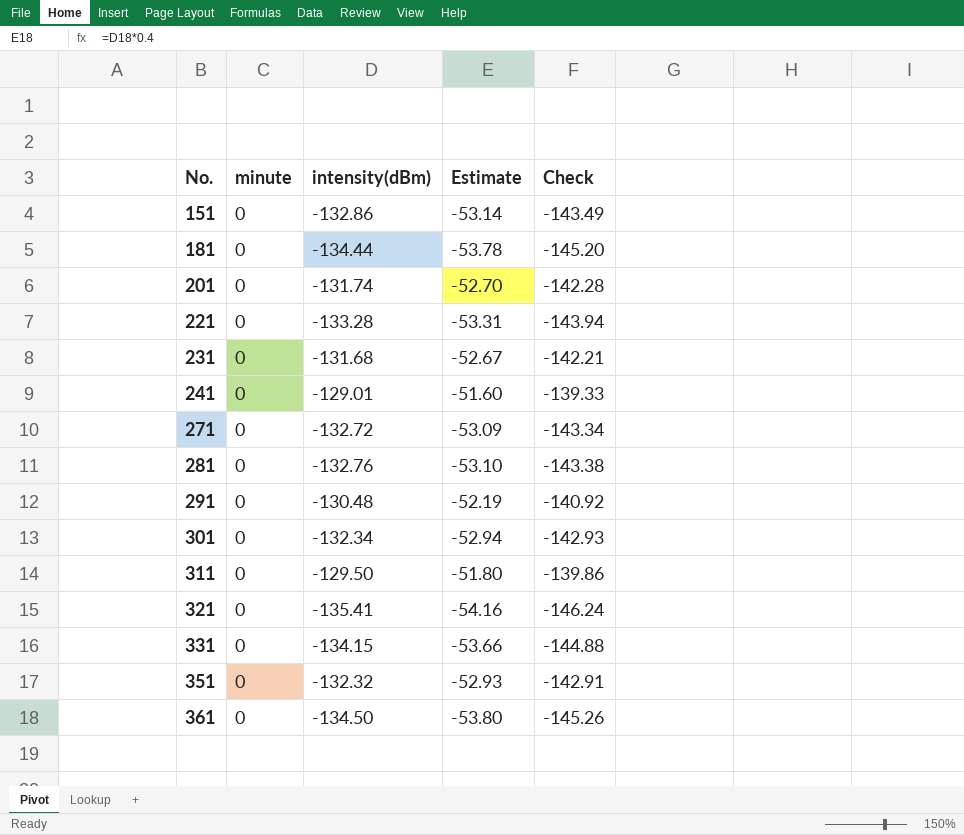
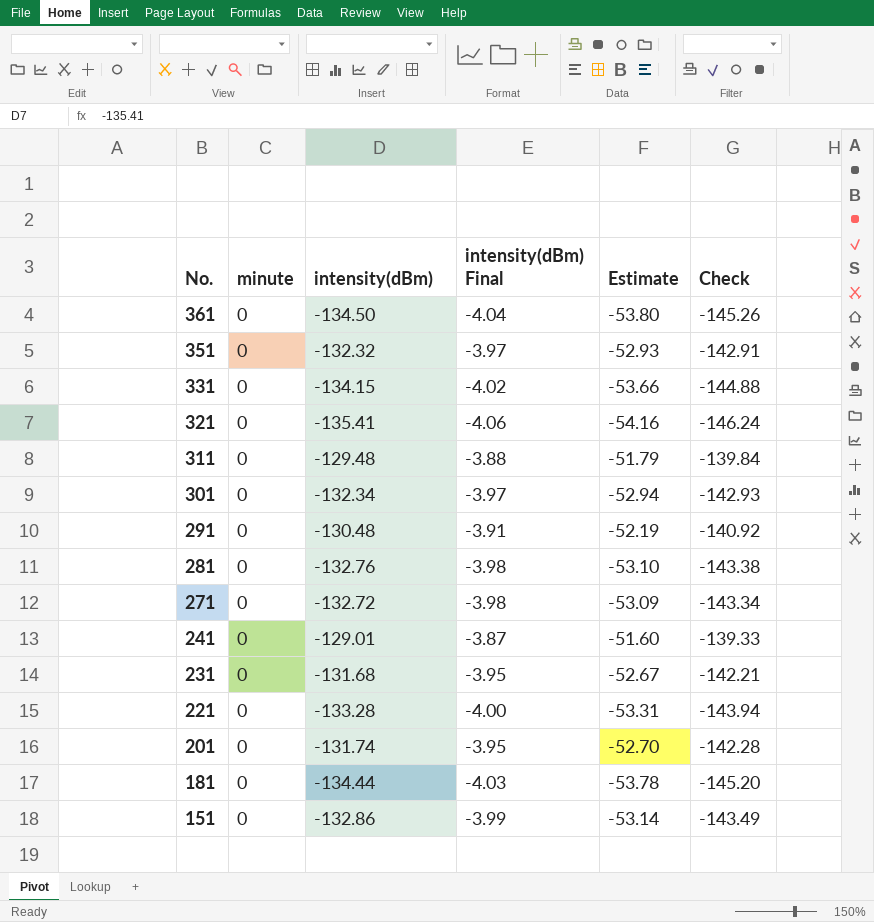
row order: No. ascending -> No. descending
column intensity(dBm) Final | formula: none -> [intensity(dBm)] * 0.03
311 | intensity(dBm): -129.50 -> -129.48
311 | Estimate: -51.80 -> -51.79
311 | Check: -139.86 -> -139.84

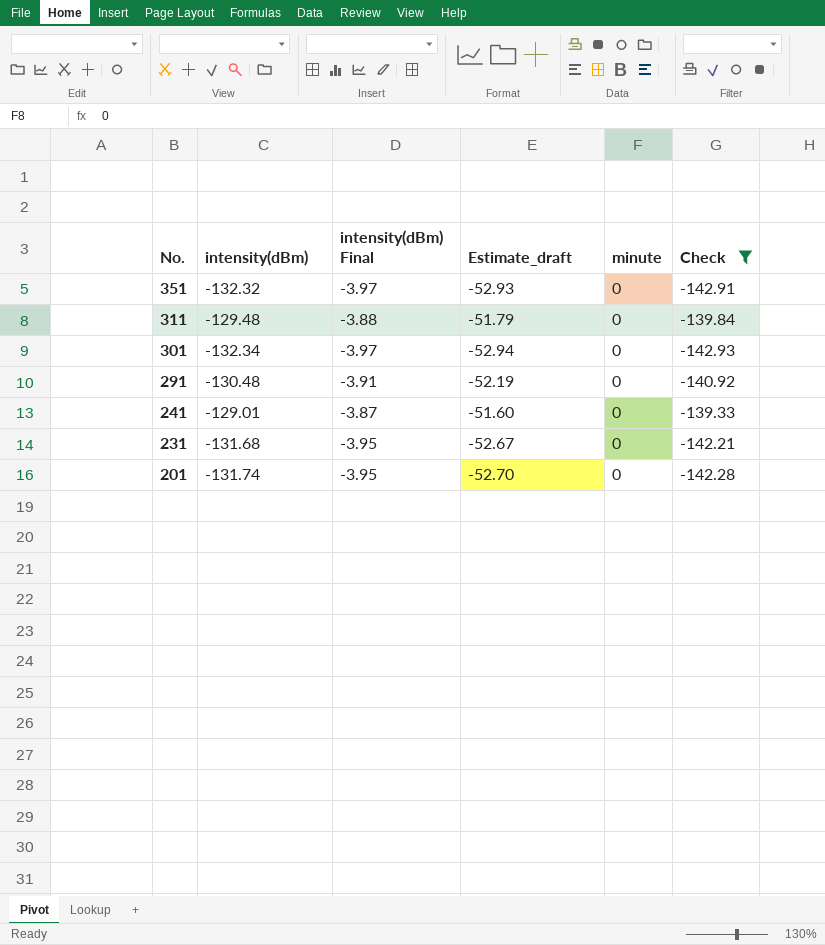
filter: none -> Check >= -142.93
column name: Estimate -> Estimate_draft
column minute | position: 2 -> 5

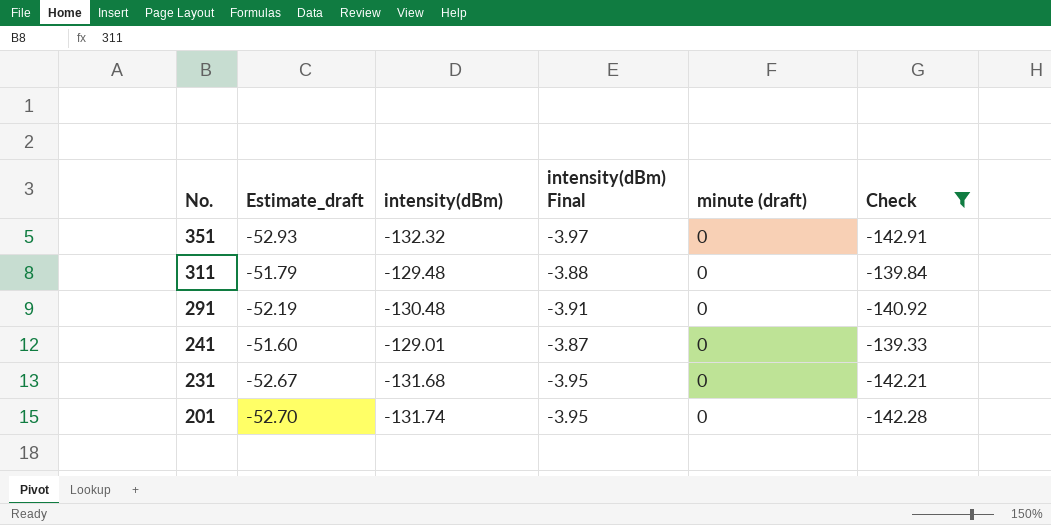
column Estimate_draft | position: 4 -> 2
column name: minute -> minute (draft)
row 301: -132.34 | -3.97 | -52.94 | 0 | -142.93 -> none

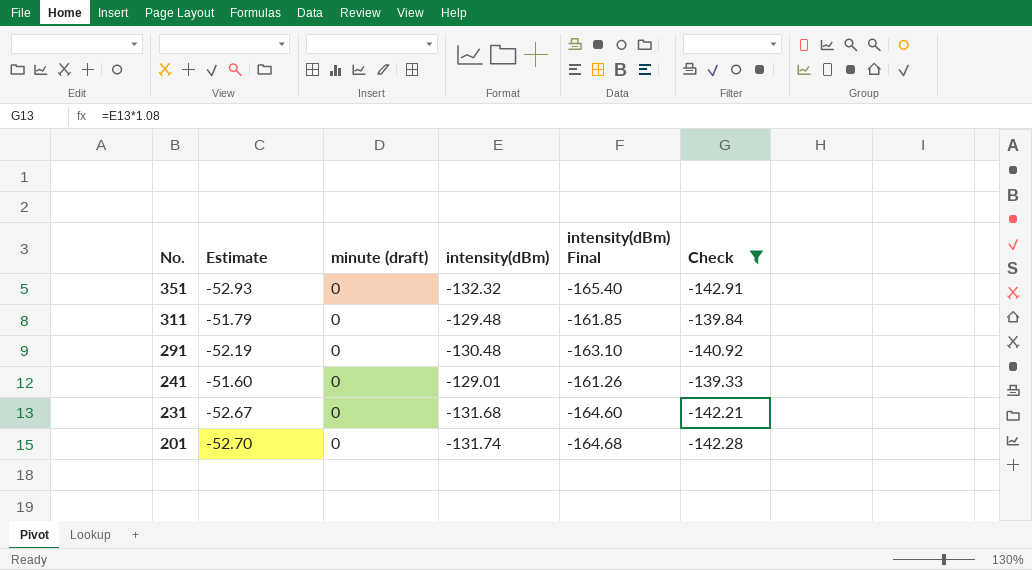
column name: Estimate_draft -> Estimate
column minute (draft) | position: 5 -> 3
column intensity(dBm) Final | formula: [intensity(dBm)] * 0.03 -> [intensity(dBm)] * 1.25

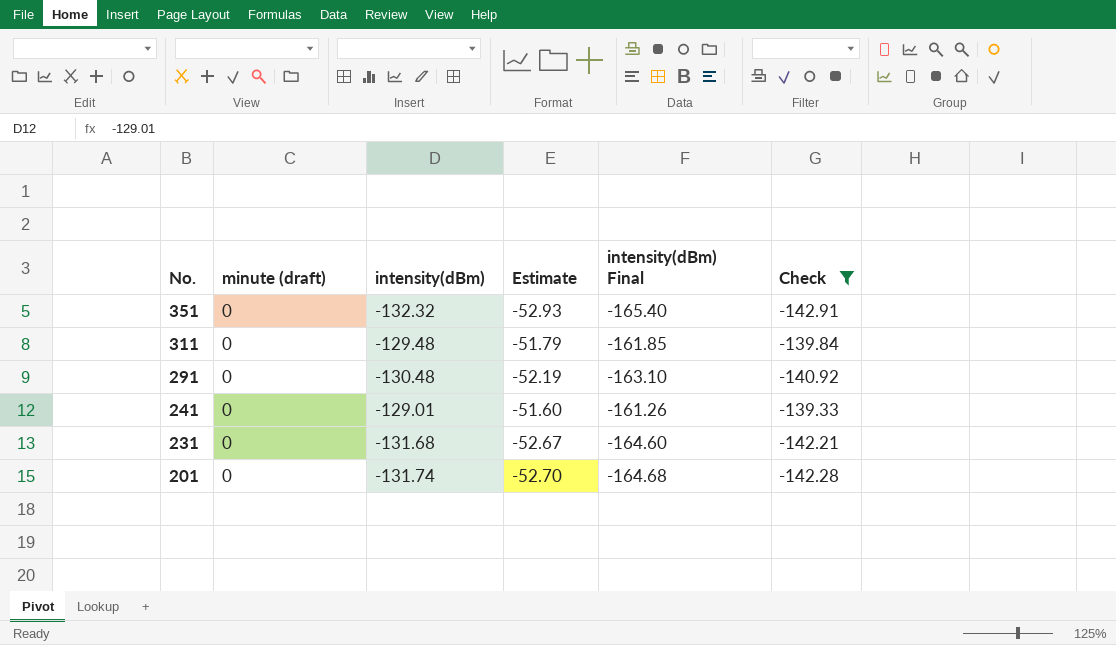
column Estimate | position: 2 -> 4

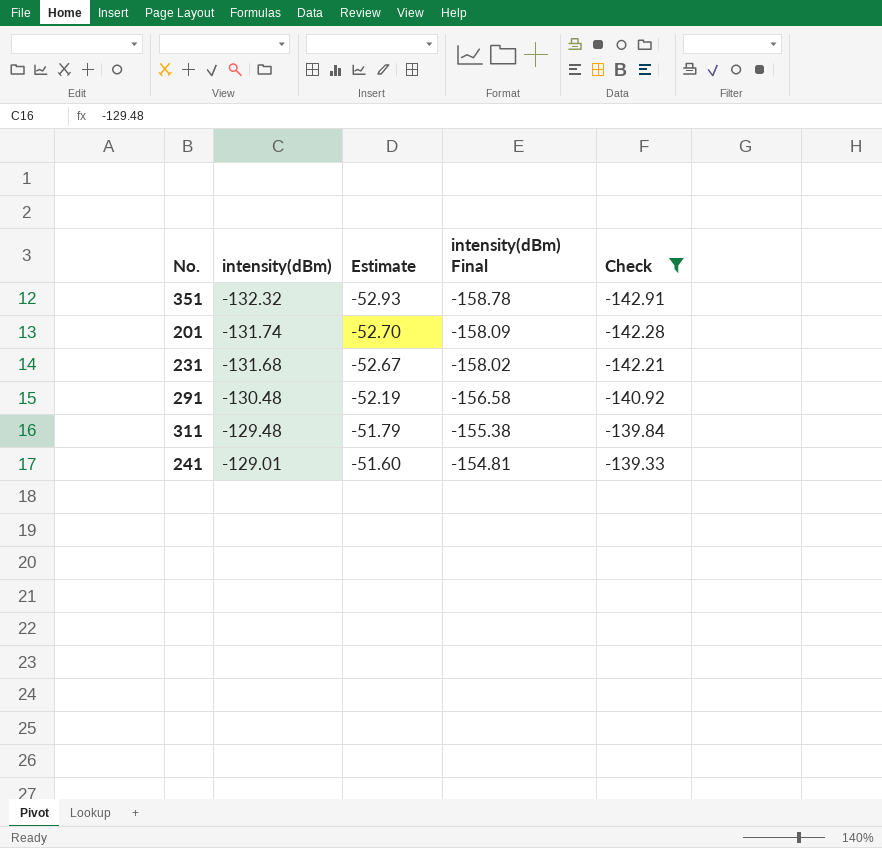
row order: No. descending -> intensity(dBm) ascending
column minute (draft) | position: 2 -> none
column intensity(dBm) Final | formula: [intensity(dBm)] * 1.25 -> [intensity(dBm)] * 1.2

